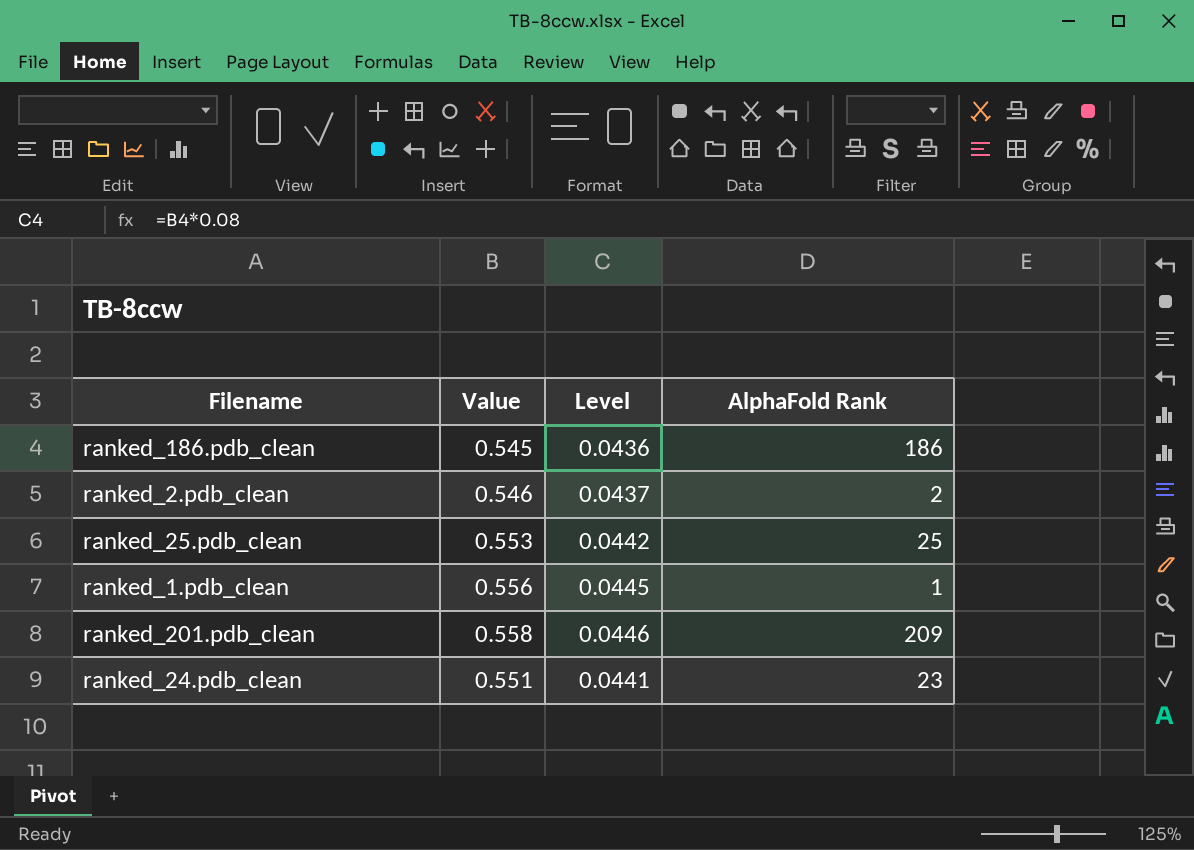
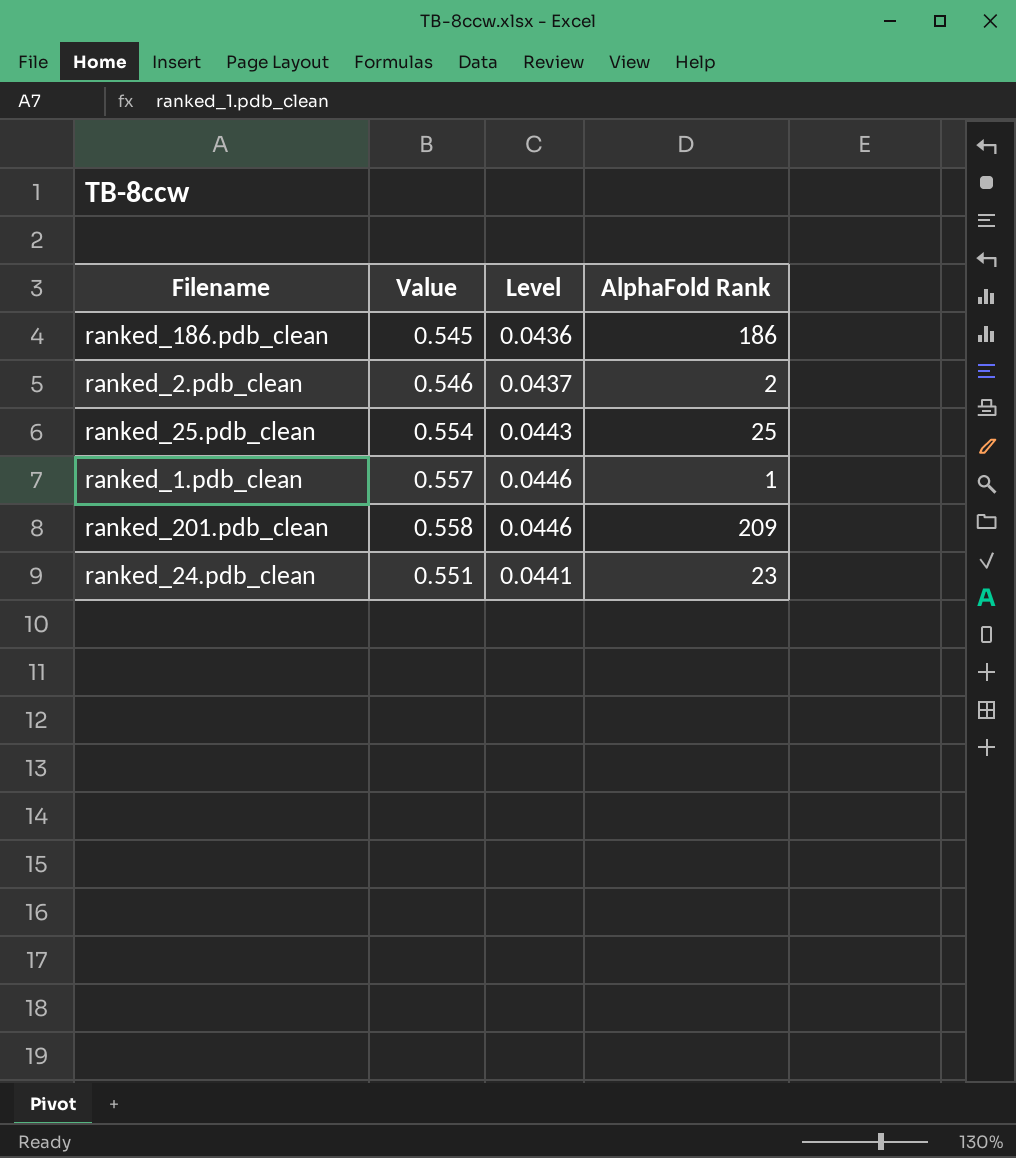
ranked_25.pdb_clean | Value: 0.553 -> 0.554
ranked_25.pdb_clean | Level: 0.0442 -> 0.0443
ranked_1.pdb_clean | Value: 0.556 -> 0.557
ranked_1.pdb_clean | Level: 0.0445 -> 0.0446

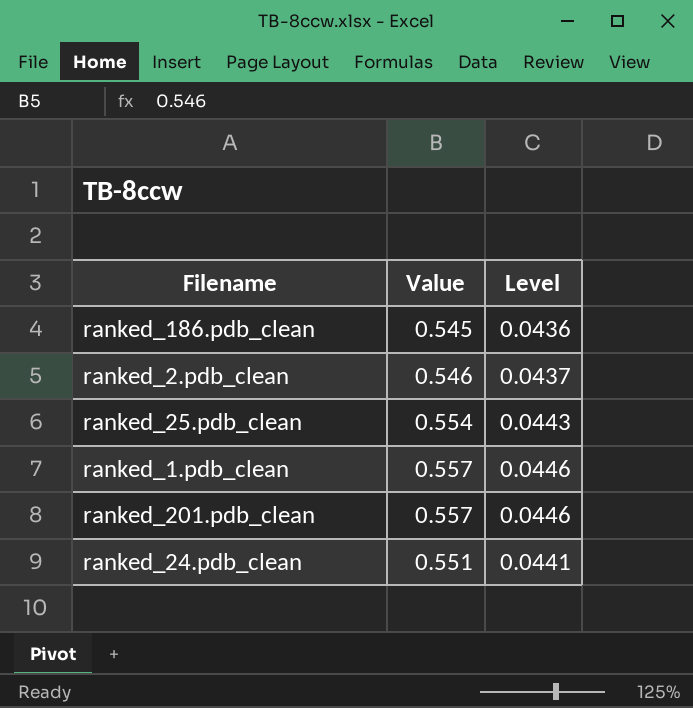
column AlphaFold Rank | position: 4 -> none
ranked_201.pdb_clean | Value: 0.558 -> 0.557

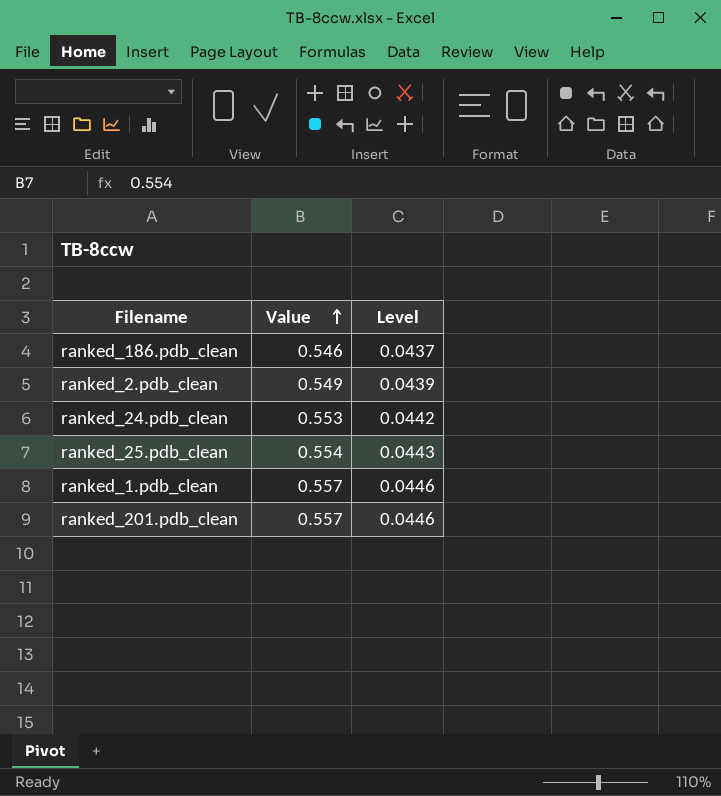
row order: none -> Value ascending
ranked_186.pdb_clean | Value: 0.545 -> 0.546
ranked_186.pdb_clean | Level: 0.0436 -> 0.0437
ranked_2.pdb_clean | Value: 0.546 -> 0.549
ranked_2.pdb_clean | Level: 0.0437 -> 0.0439
ranked_24.pdb_clean | Value: 0.551 -> 0.553
ranked_24.pdb_clean | Level: 0.0441 -> 0.0442

